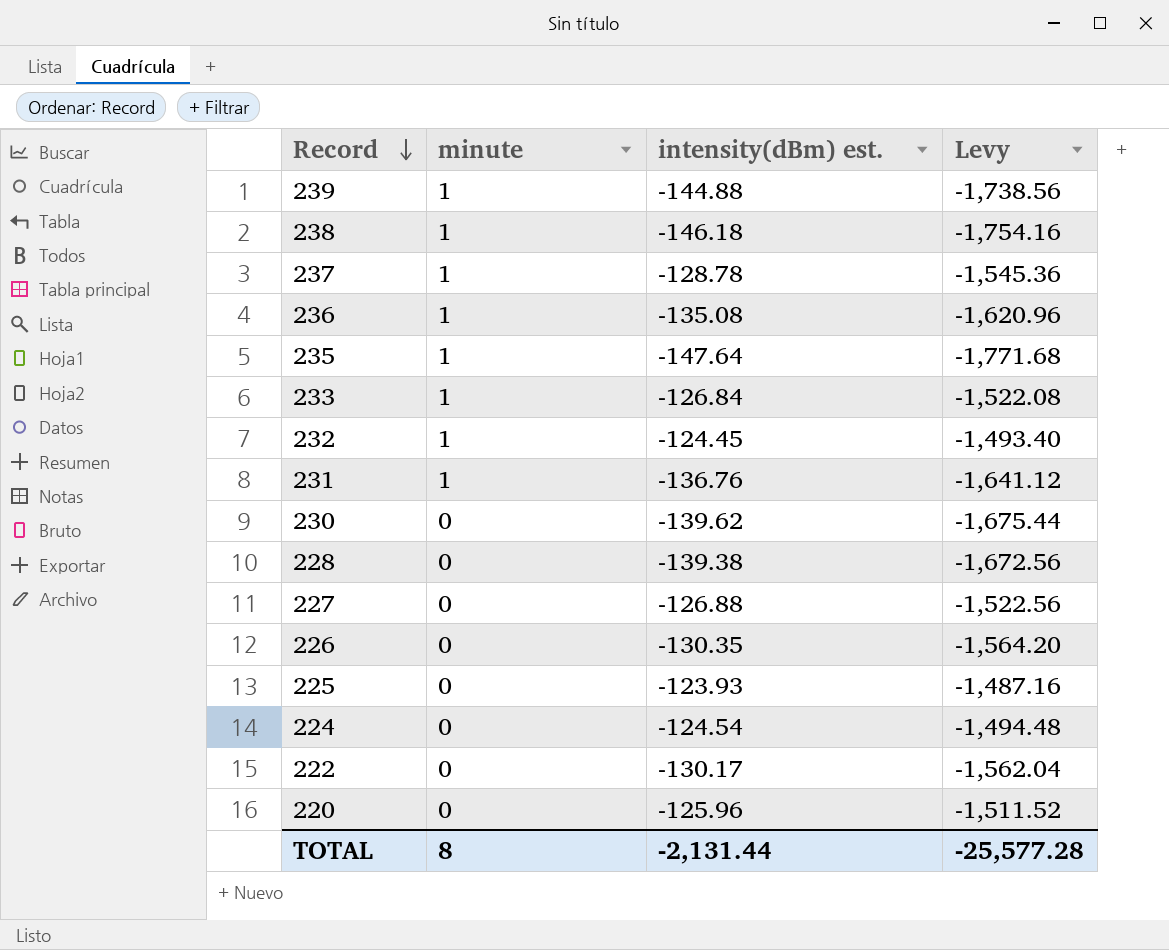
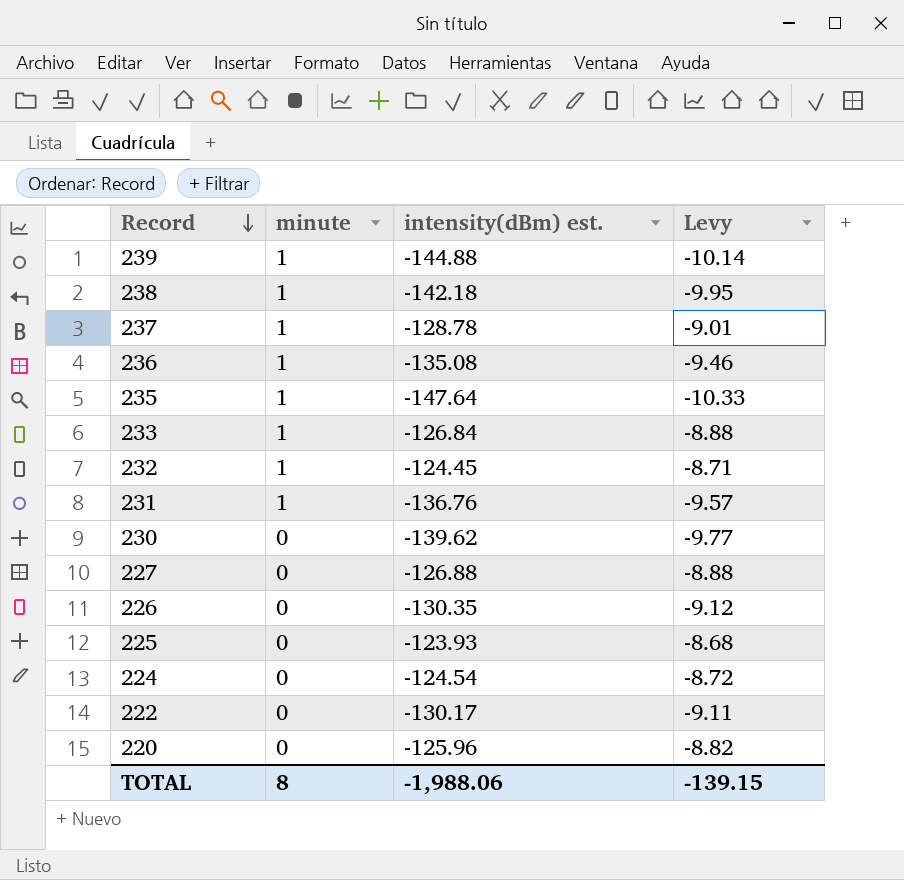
column Levy | formula: [intensity(dBm) est.] * 12 -> [intensity(dBm) est.] * 0.07
row 228: 0 | -139.38 | -1,672.56 -> none
238 | intensity(dBm) est.: -146.18 -> -142.18
TOTAL | intensity(dBm) est.: -2,131.44 -> -1,988.06
TOTAL | Levy: -25,577.28 -> -139.15

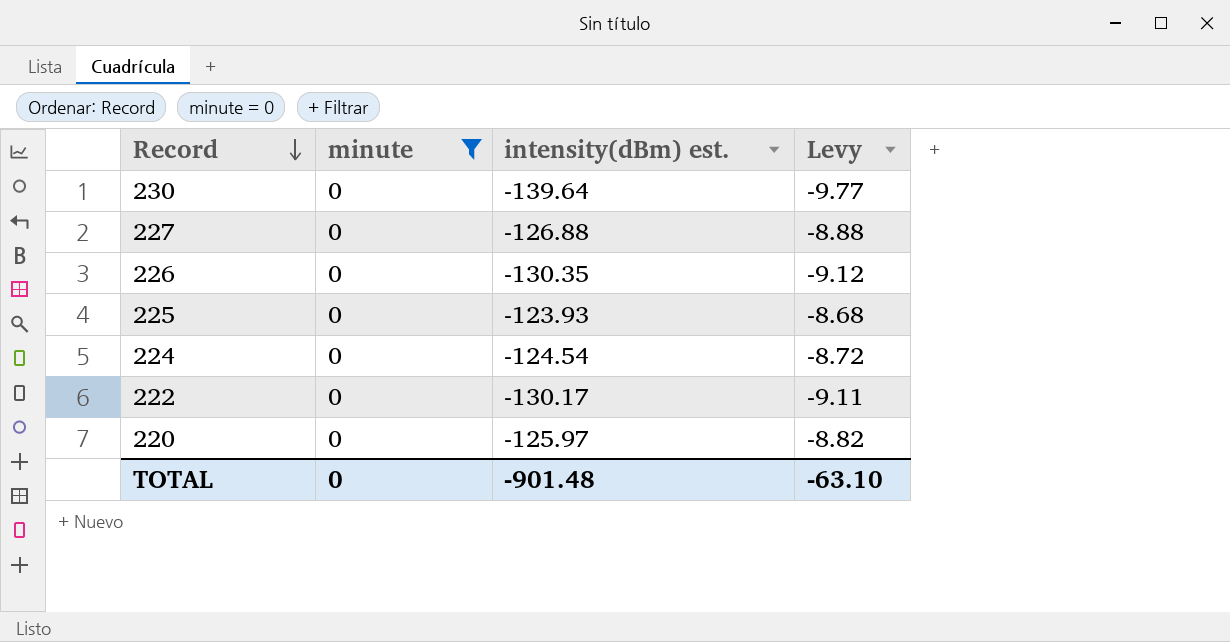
filter: none -> minute = 0
230 | intensity(dBm) est.: -139.62 -> -139.64
220 | intensity(dBm) est.: -125.96 -> -125.97
TOTAL | minute: 8 -> 0
TOTAL | intensity(dBm) est.: -1,988.06 -> -901.48
TOTAL | Levy: -139.15 -> -63.10

